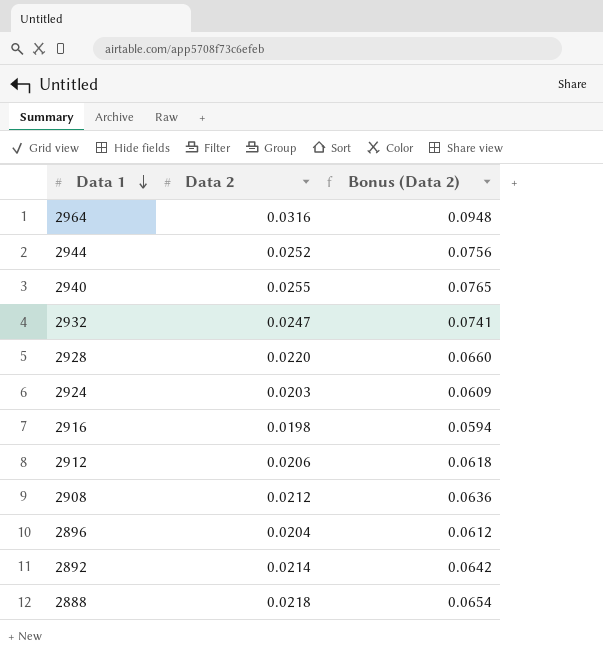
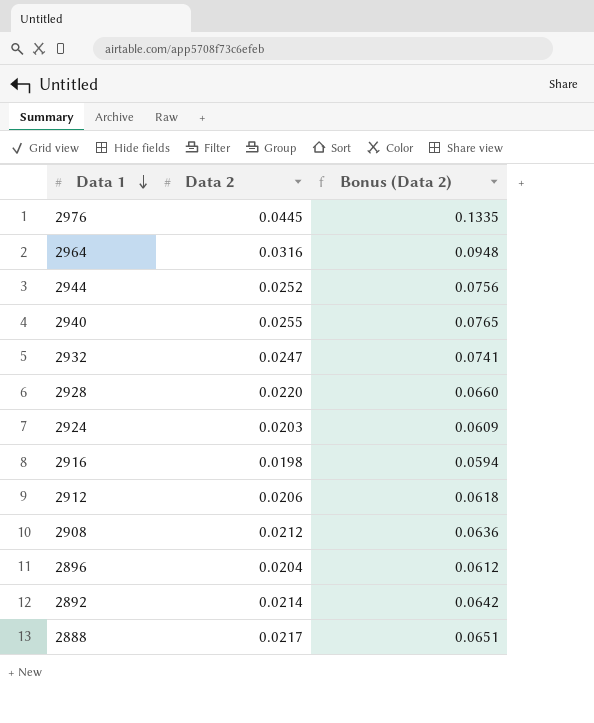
row 2976: none -> 0.0445 | 0.1335
2888 | Data 2: 0.0218 -> 0.0217
2888 | Bonus (Data 2): 0.0654 -> 0.0651

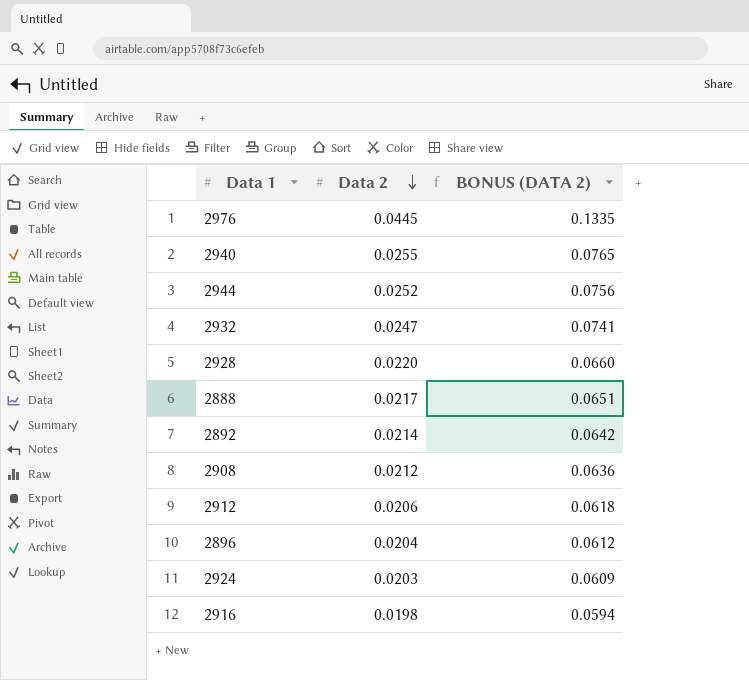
row order: Data 1 descending -> Data 2 descending
column name: Bonus (Data 2) -> BONUS (DATA 2)
row 2964: 0.0316 | 0.0948 -> none

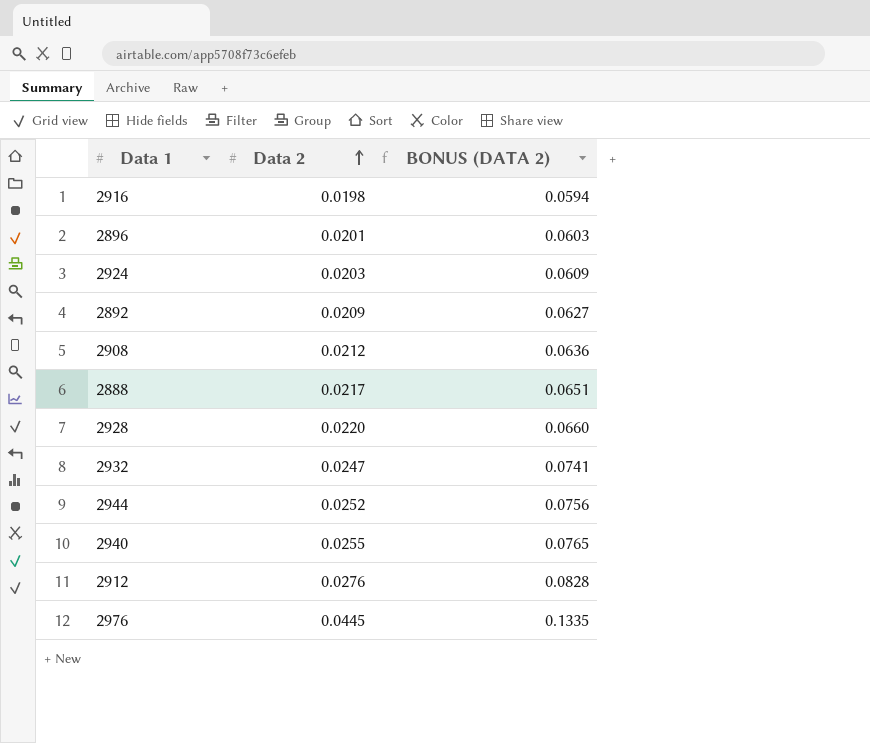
row order: Data 2 descending -> Data 2 ascending
2896 | Data 2: 0.0204 -> 0.0201
2896 | BONUS (DATA 2): 0.0612 -> 0.0603
2892 | Data 2: 0.0214 -> 0.0209
2892 | BONUS (DATA 2): 0.0642 -> 0.0627
2912 | Data 2: 0.0206 -> 0.0276
2912 | BONUS (DATA 2): 0.0618 -> 0.0828

